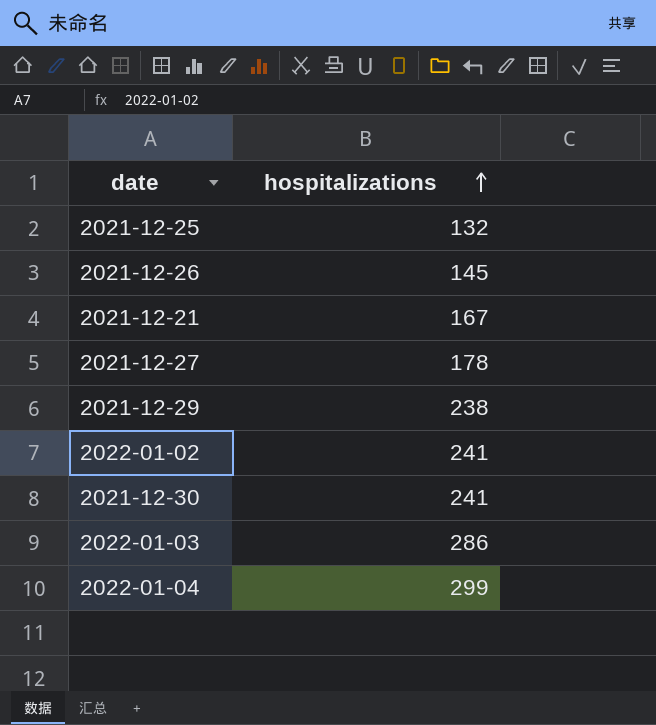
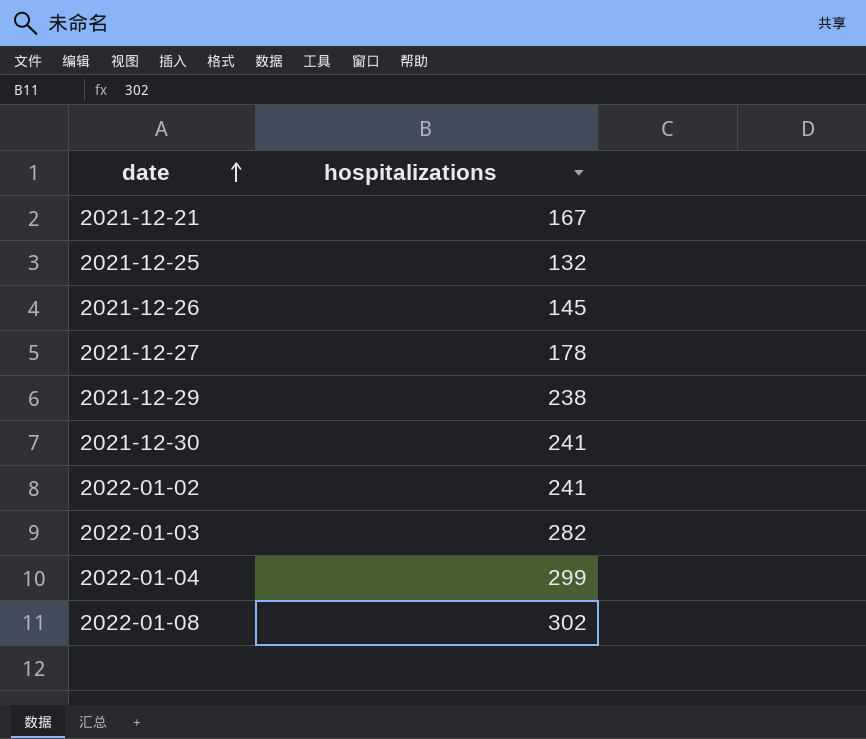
row order: hospitalizations ascending -> date ascending
2022-01-03 | hospitalizations: 286 -> 282
row 2022-01-08: none -> 302

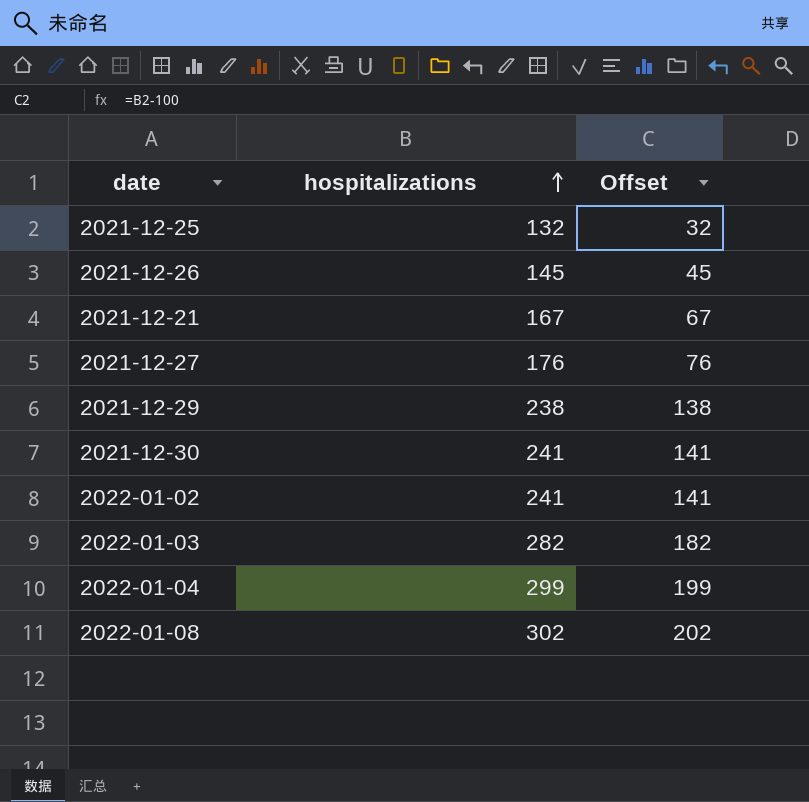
row order: date ascending -> hospitalizations ascending
column Offset | formula: none -> [hospitalizations] - 100
2021-12-27 | hospitalizations: 178 -> 176

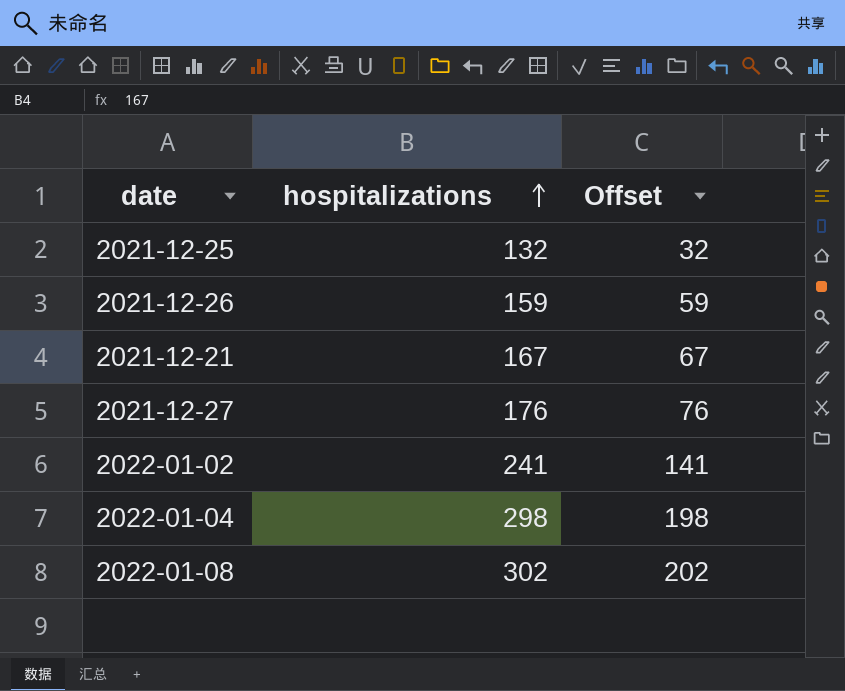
row 2021-12-29: 238 | 138 -> none
row 2021-12-30: 241 | 141 -> none
row 2022-01-03: 282 | 182 -> none
2021-12-26 | hospitalizations: 145 -> 159
2021-12-26 | Offset: 45 -> 59
2022-01-04 | hospitalizations: 299 -> 298
2022-01-04 | Offset: 199 -> 198

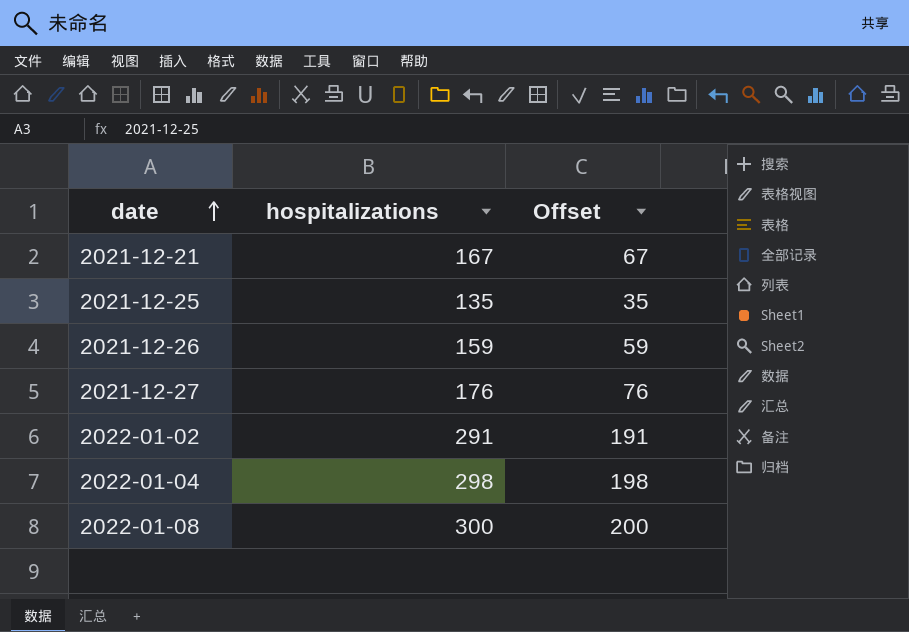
row order: hospitalizations ascending -> date ascending
2021-12-25 | hospitalizations: 132 -> 135
2021-12-25 | Offset: 32 -> 35
2022-01-02 | hospitalizations: 241 -> 291
2022-01-02 | Offset: 141 -> 191
2022-01-08 | hospitalizations: 302 -> 300
2022-01-08 | Offset: 202 -> 200

